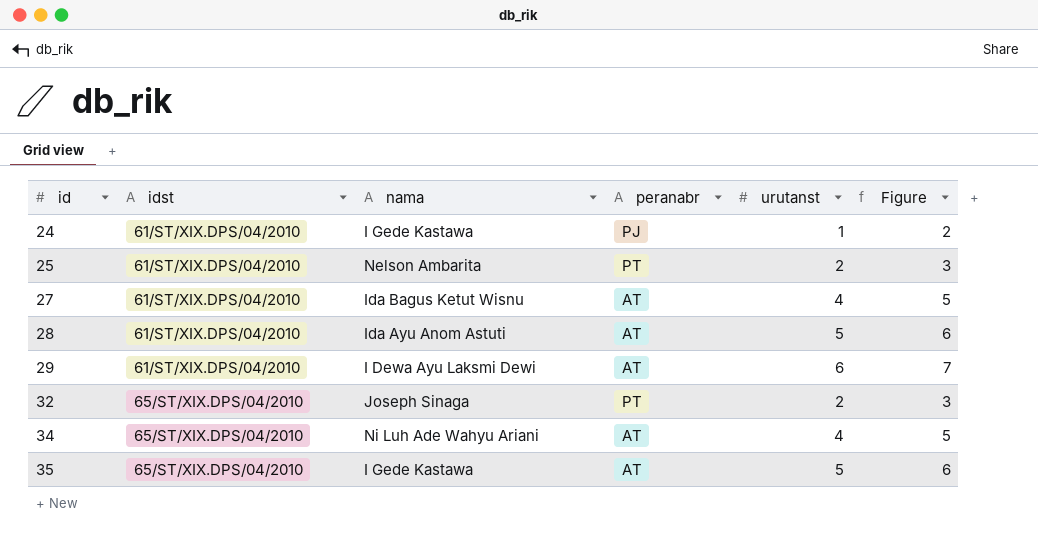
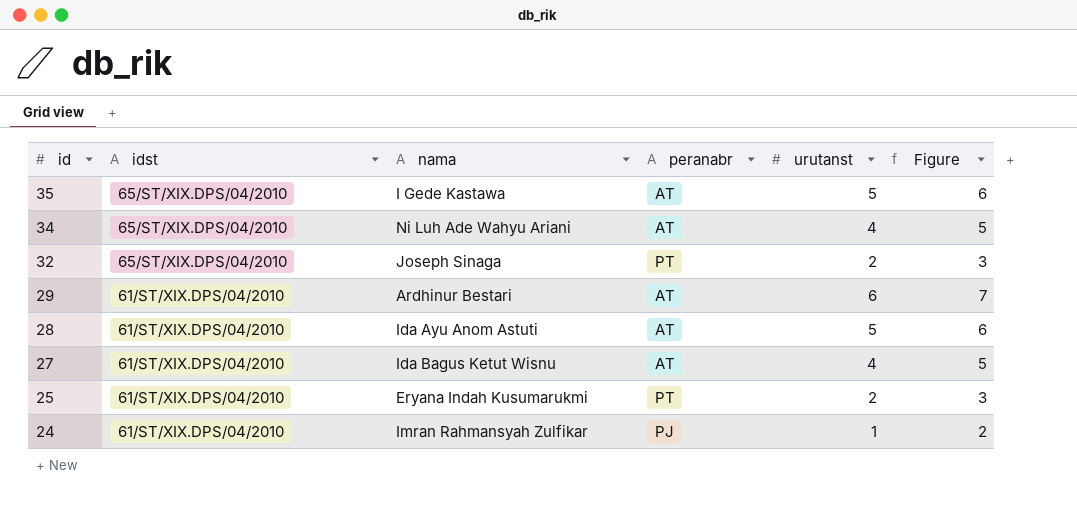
row order: id ascending -> id descending
29 | nama: I Dewa Ayu Laksmi Dewi -> Ardhinur Bestari
25 | nama: Nelson Ambarita -> Eryana Indah Kusumarukmi
24 | nama: I Gede Kastawa -> Imran Rahmansyah Zulfikar

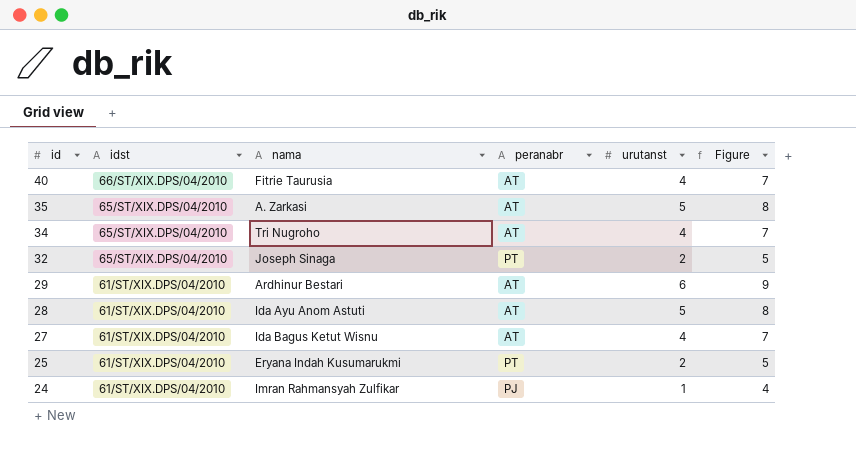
column Figure | formula: [urutanst] + 1 -> [urutanst] + 3
row 40: none -> 66/ST/XIX.DPS/04/2010 | Fitrie Taurusia | AT | 4 | 7
35 | nama: I Gede Kastawa -> A. Zarkasi
34 | nama: Ni Luh Ade Wahyu Ariani -> Tri Nugroho

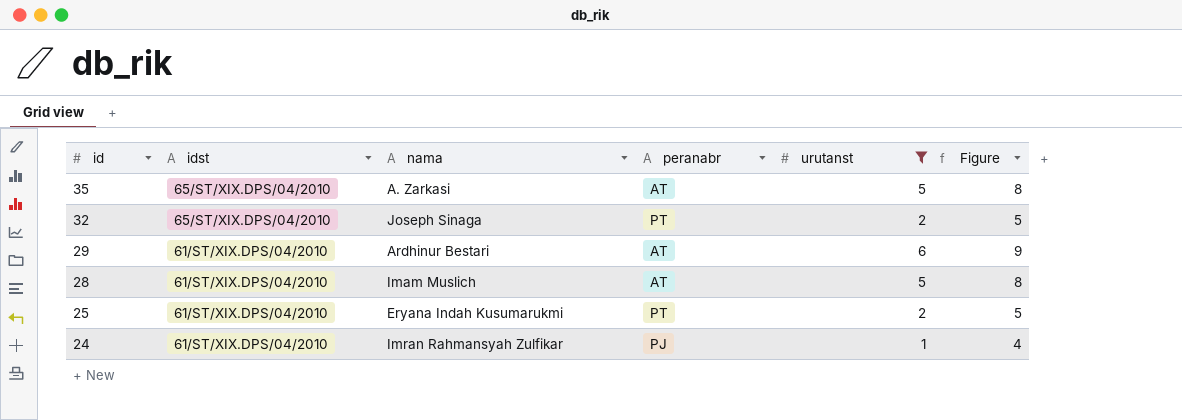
filter: none -> urutanst != 4
28 | nama: Ida Ayu Anom Astuti -> Imam Muslich

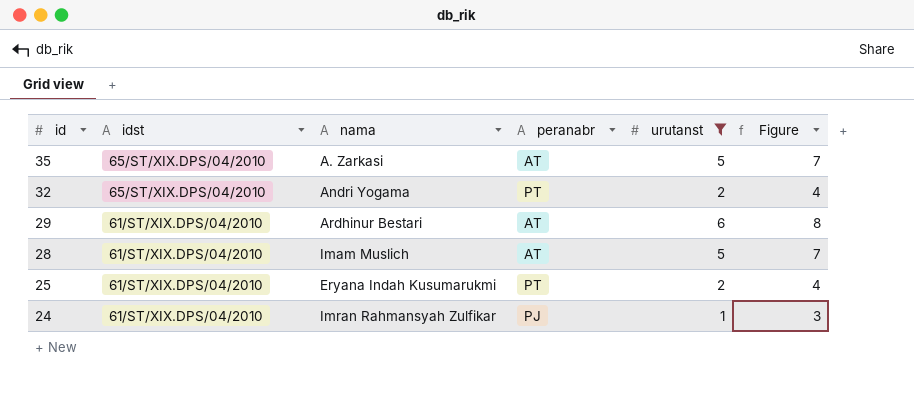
column Figure | formula: [urutanst] + 3 -> [urutanst] + 2
32 | nama: Joseph Sinaga -> Andri Yogama

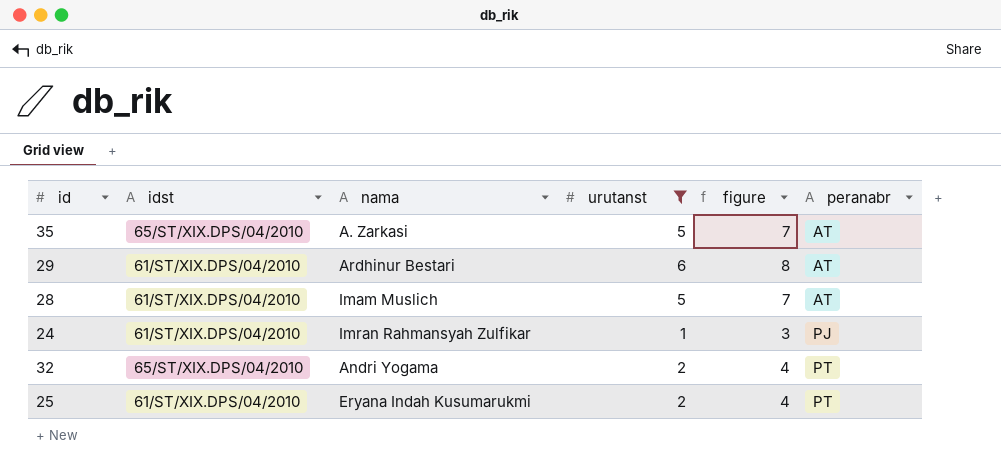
row order: id descending -> peranabr ascending
column name: Figure -> figure
column peranabr | position: 4 -> 6

